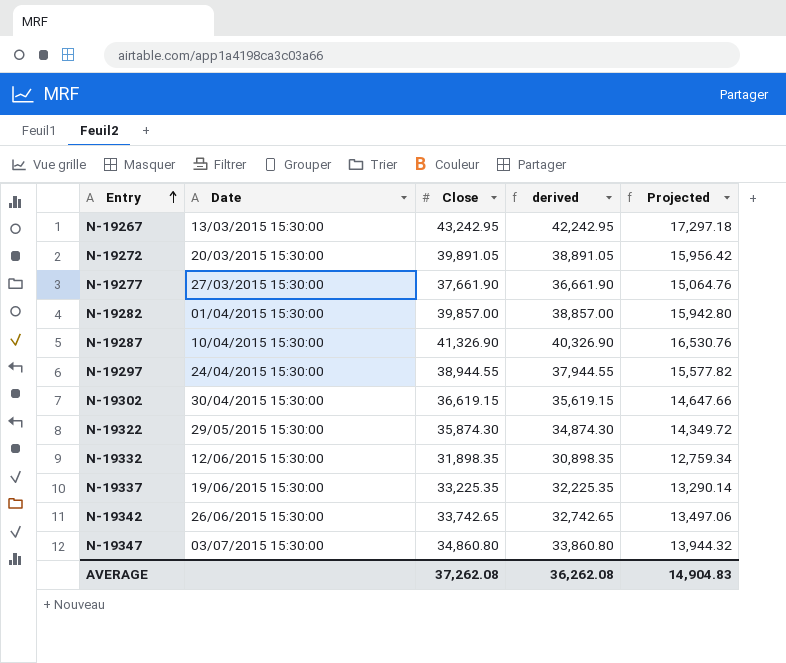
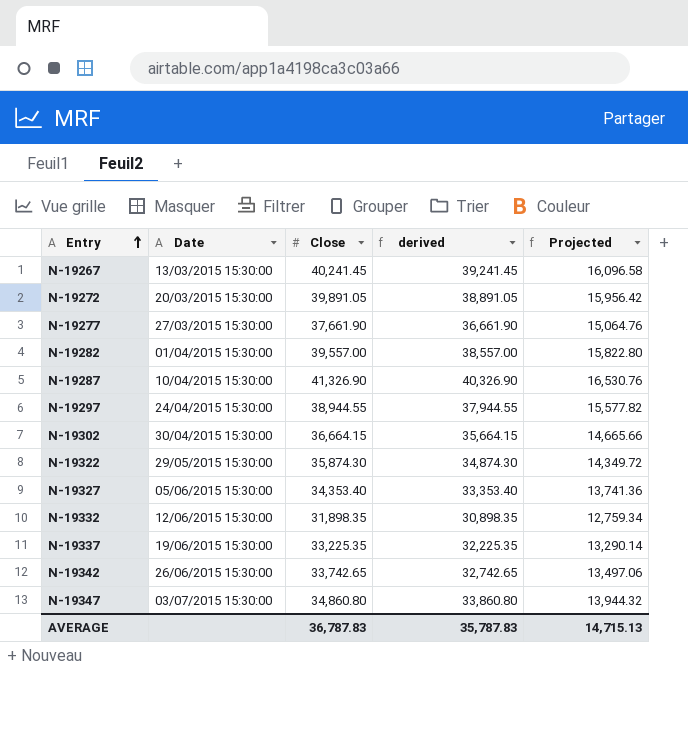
N-19267 | Close: 43,242.95 -> 40,241.45
N-19267 | derived: 42,242.95 -> 39,241.45
N-19267 | Projected: 17,297.18 -> 16,096.58
N-19282 | Close: 39,857.00 -> 39,557.00
N-19282 | derived: 38,857.00 -> 38,557.00
N-19282 | Projected: 15,942.80 -> 15,822.80
N-19302 | Close: 36,619.15 -> 36,664.15
N-19302 | derived: 35,619.15 -> 35,664.15
N-19302 | Projected: 14,647.66 -> 14,665.66
row N-19327: none -> 05/06/2015 15:30:00 | 34,353.40 | 33,353.40 | 13,741.36
AVERAGE | Close: 37,262.08 -> 36,787.83
AVERAGE | derived: 36,262.08 -> 35,787.83
AVERAGE | Projected: 14,904.83 -> 14,715.13

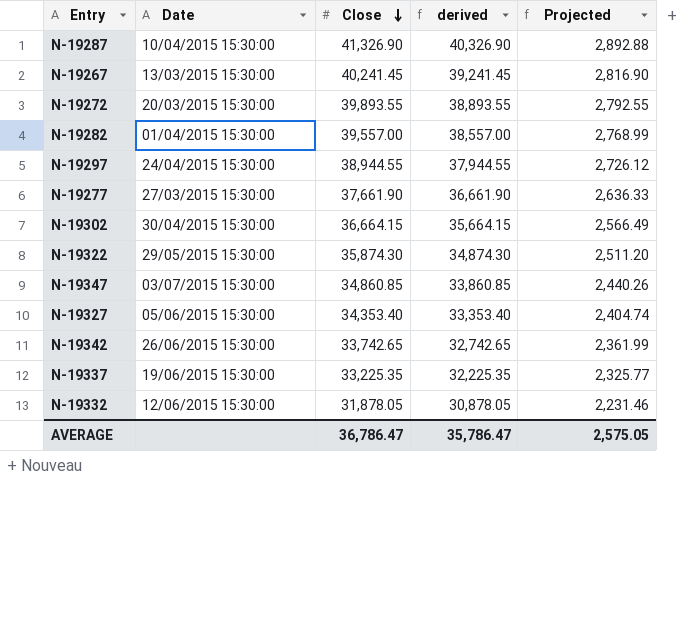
row order: Entry ascending -> Close descending
column Projected | formula: [Close] * 0.4 -> [Close] * 0.07
N-19272 | Close: 39,891.05 -> 39,893.55
N-19272 | derived: 38,891.05 -> 38,893.55
N-19347 | Close: 34,860.80 -> 34,860.85
N-19347 | derived: 33,860.80 -> 33,860.85
N-19332 | Close: 31,898.35 -> 31,878.05
N-19332 | derived: 30,898.35 -> 30,878.05
AVERAGE | Close: 36,787.83 -> 36,786.47
AVERAGE | derived: 35,787.83 -> 35,786.47
AVERAGE | Projected: 14,715.13 -> 2,575.05

